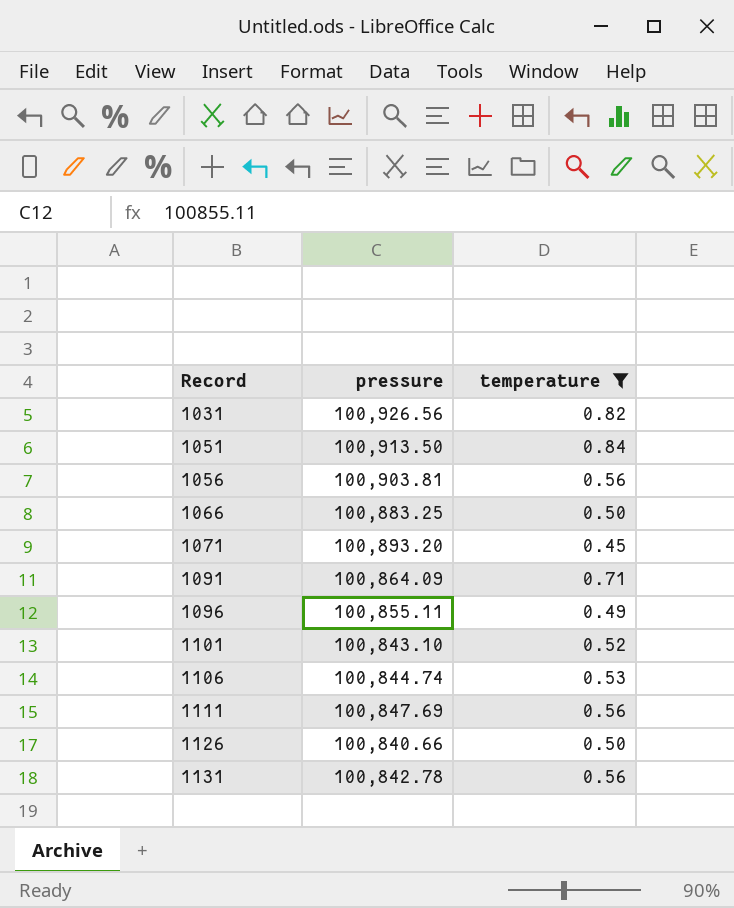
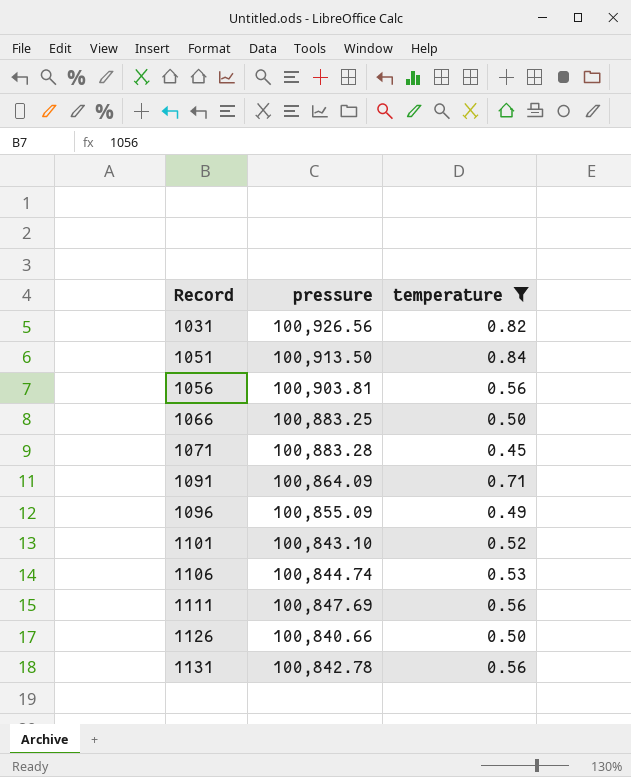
1071 | pressure: 100,893.20 -> 100,883.28
1096 | pressure: 100,855.11 -> 100,855.09

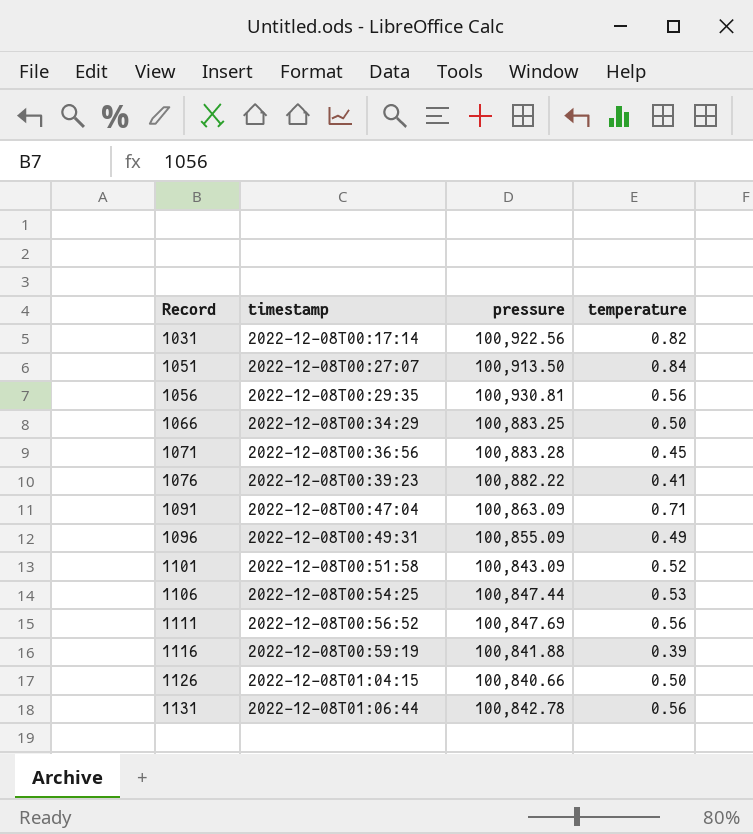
filter: temperature >= 0.45 -> none
column timestamp | position: none -> 2
1031 | pressure: 100,926.56 -> 100,922.56
1056 | pressure: 100,903.81 -> 100,930.81
1091 | pressure: 100,864.09 -> 100,863.09
1101 | pressure: 100,843.10 -> 100,843.09
1106 | pressure: 100,844.74 -> 100,847.44

